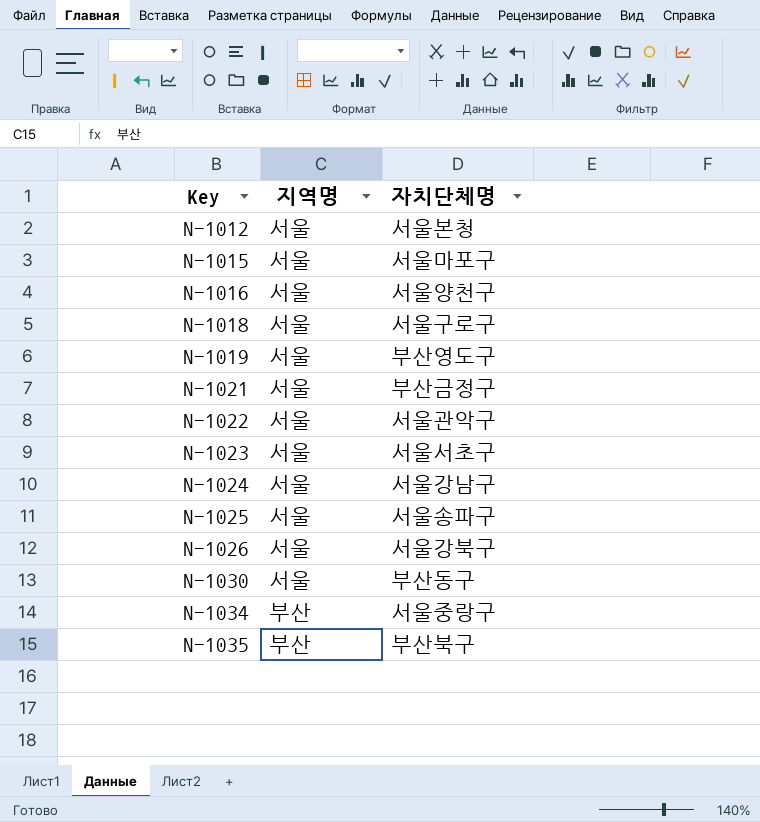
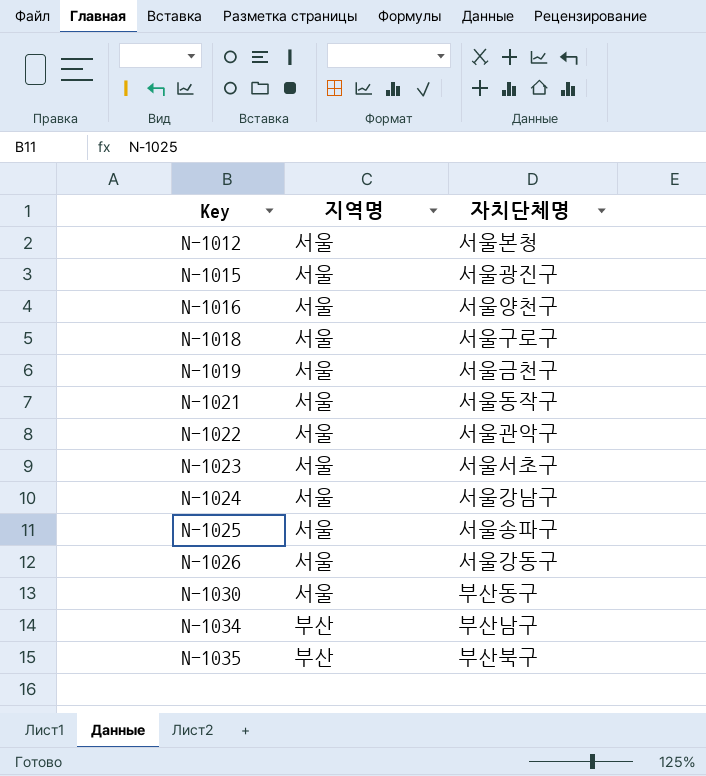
N-1015 | 자치단체명: 서울마포구 -> 서울광진구
N-1019 | 자치단체명: 부산영도구 -> 서울금천구
N-1021 | 자치단체명: 부산금정구 -> 서울동작구
N-1026 | 자치단체명: 서울강북구 -> 서울강동구
N-1034 | 자치단체명: 서울중랑구 -> 부산남구

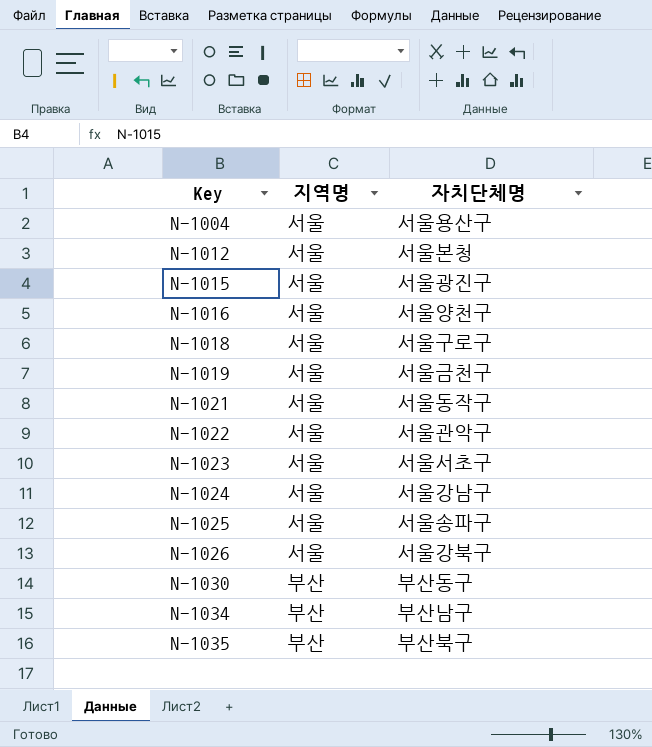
row N-1004: none -> 서울 | 서울용산구
N-1026 | 자치단체명: 서울강동구 -> 서울강북구
N-1030 | 지역명: 서울 -> 부산

